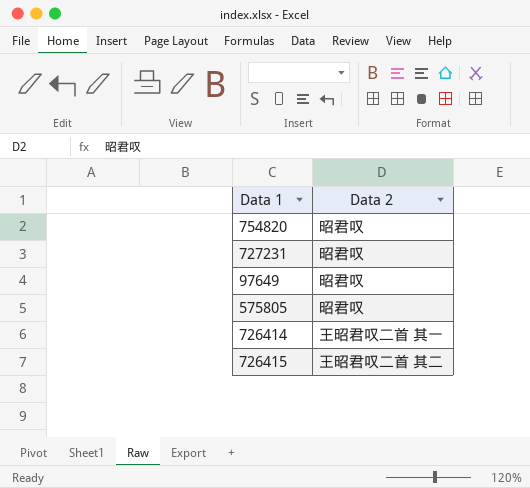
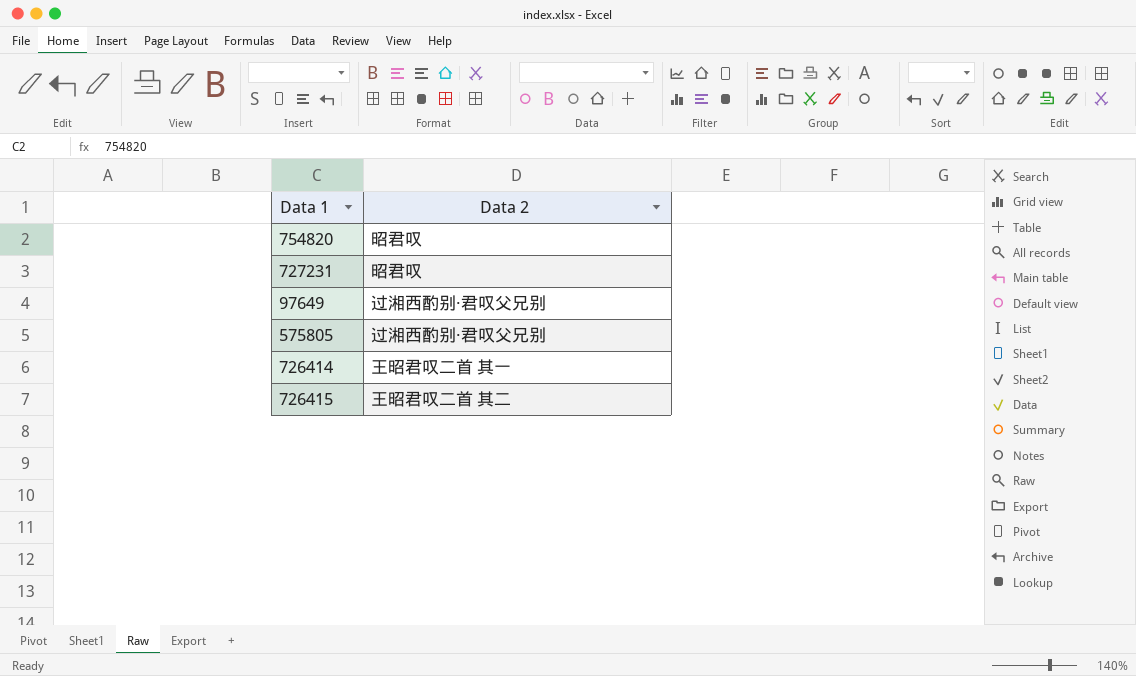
97649 | Data 2: 昭君叹 -> 过湘西酌别·君叹父兄别
575805 | Data 2: 昭君叹 -> 过湘西酌别·君叹父兄别

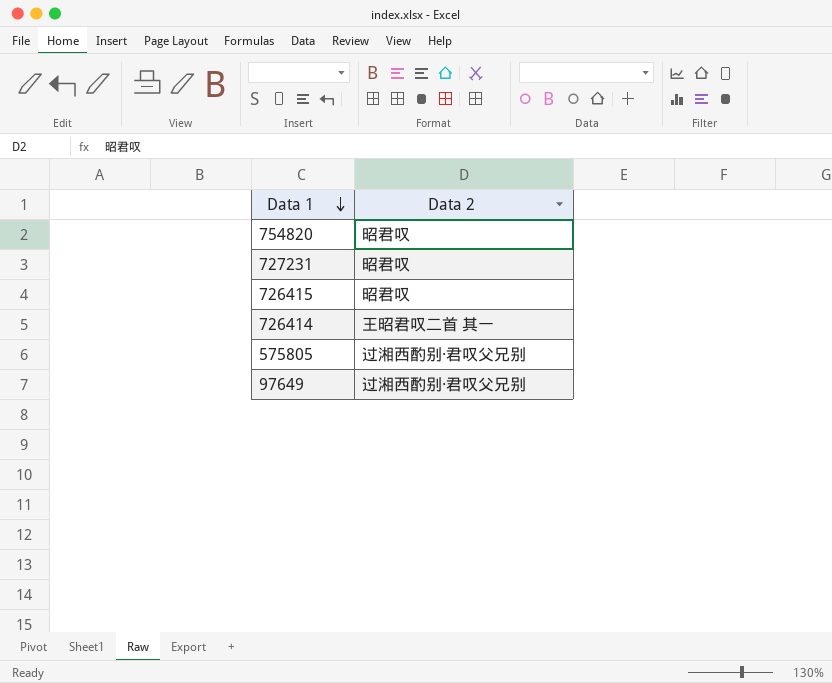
row order: none -> Data 1 descending
726415 | Data 2: 王昭君叹二首 其二 -> 昭君叹

